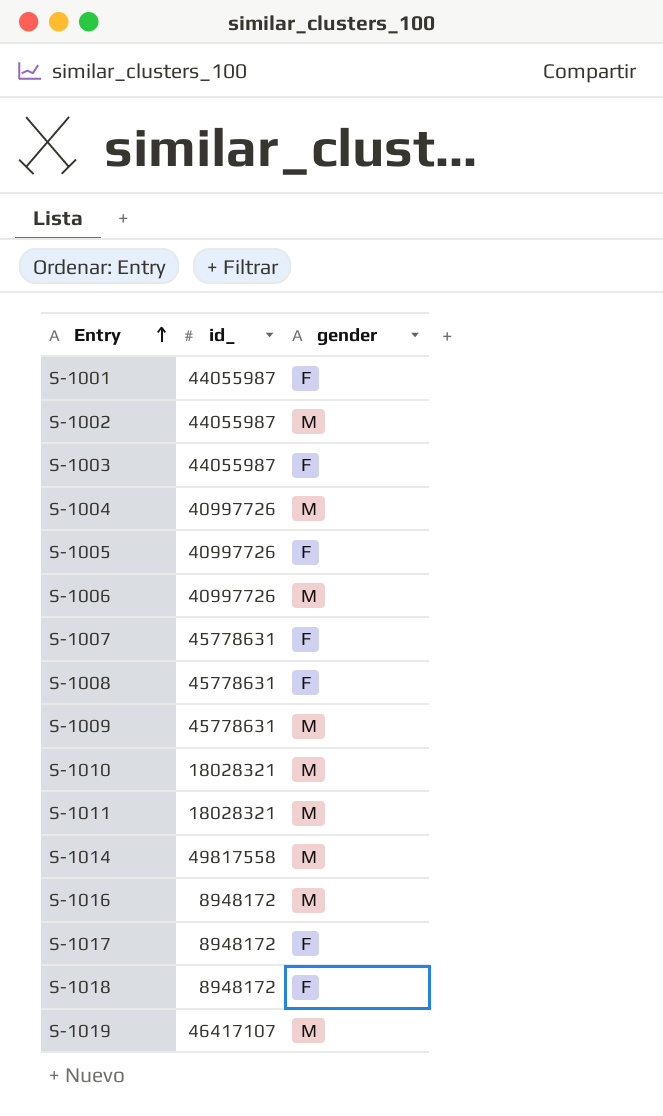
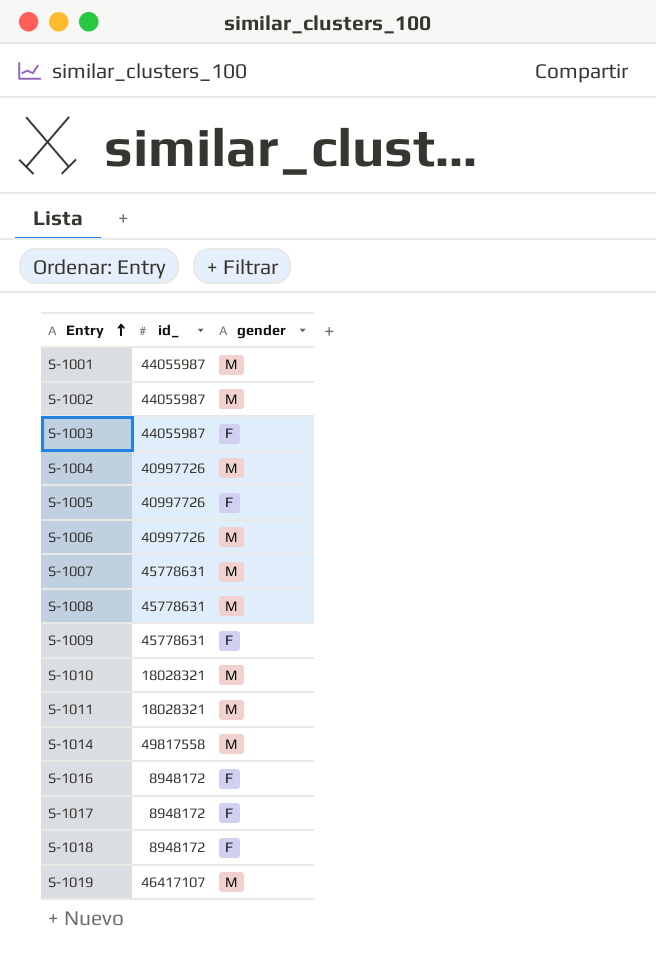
S-1001 | gender: F -> M
S-1007 | gender: F -> M
S-1008 | gender: F -> M
S-1009 | gender: M -> F
S-1016 | gender: M -> F

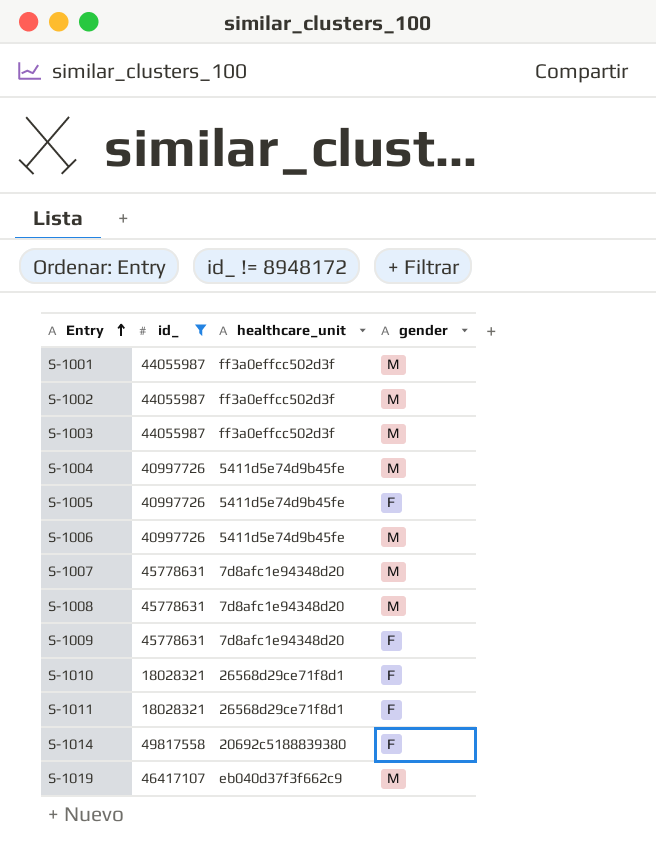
filter: none -> id_ != 8948172
column healthcare_unit | position: none -> 3
S-1003 | gender: F -> M
S-1010 | gender: M -> F
S-1011 | gender: M -> F
S-1014 | gender: M -> F

